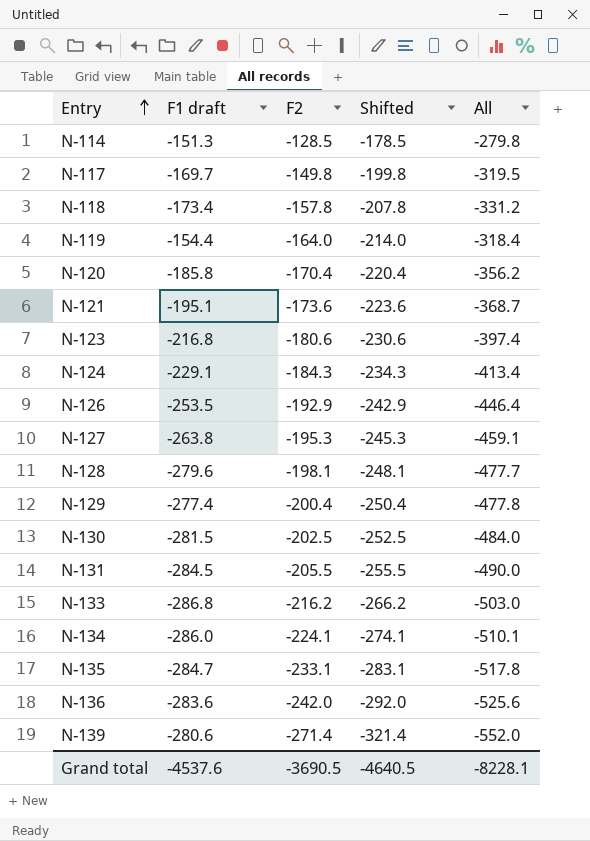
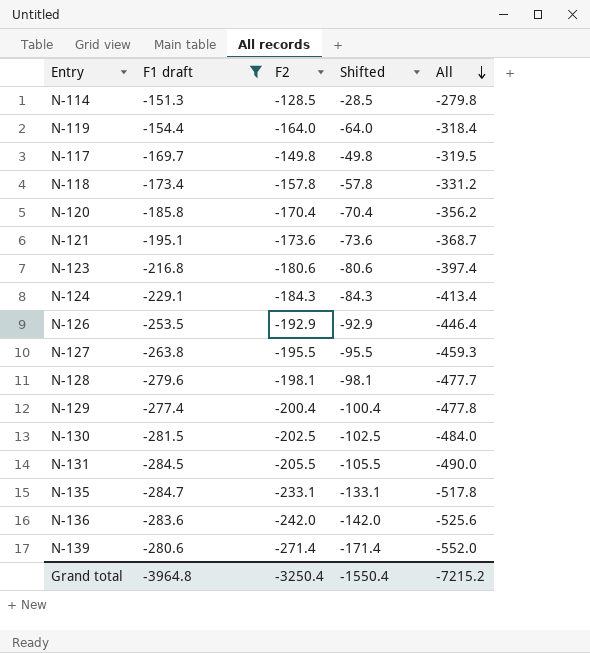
filter: none -> F1 draft >= -284.7
row order: Entry ascending -> All descending
column Shifted | formula: [F2] - 50 -> [F2] + 100
N-127 | F2: -195.3 -> -195.5
N-127 | All: -459.1 -> -459.3
Grand total | F1 draft: -4537.6 -> -3964.8
Grand total | F2: -3690.5 -> -3250.4
Grand total | Shifted: -4640.5 -> -1550.4
Grand total | All: -8228.1 -> -7215.2

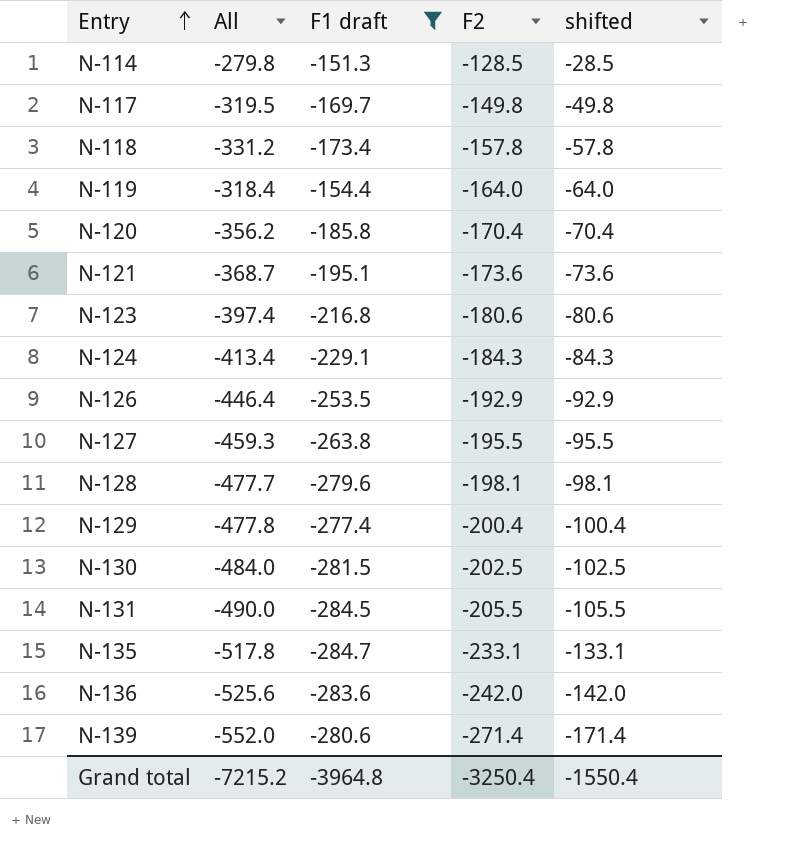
row order: All descending -> Entry ascending
column All | position: 5 -> 2
column name: Shifted -> shifted

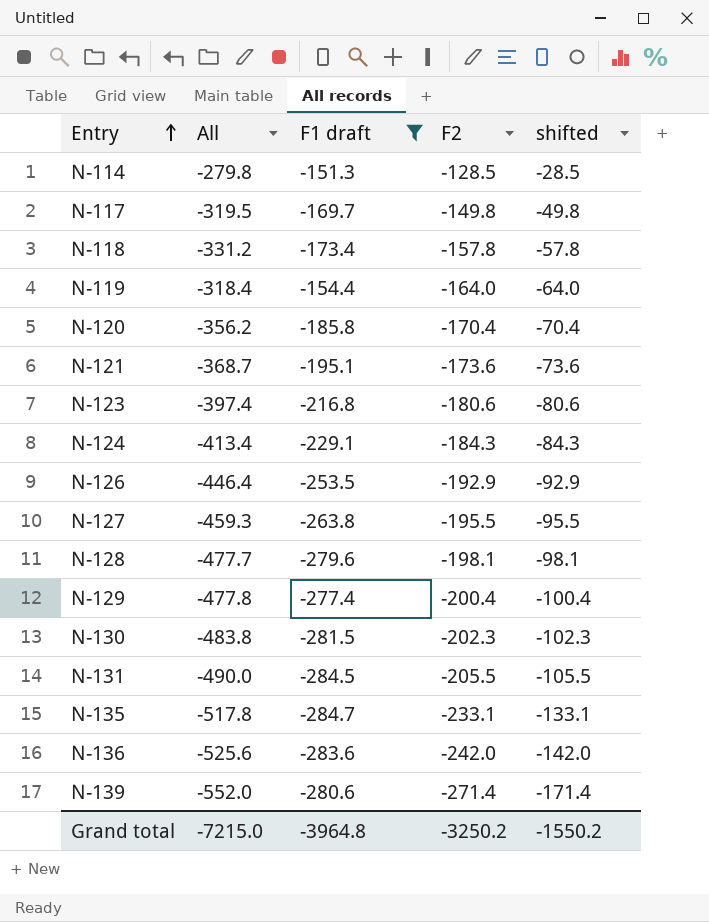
N-130 | All: -484.0 -> -483.8
N-130 | F2: -202.5 -> -202.3
N-130 | shifted: -102.5 -> -102.3
Grand total | All: -7215.2 -> -7215.0
Grand total | F2: -3250.4 -> -3250.2
Grand total | shifted: -1550.4 -> -1550.2

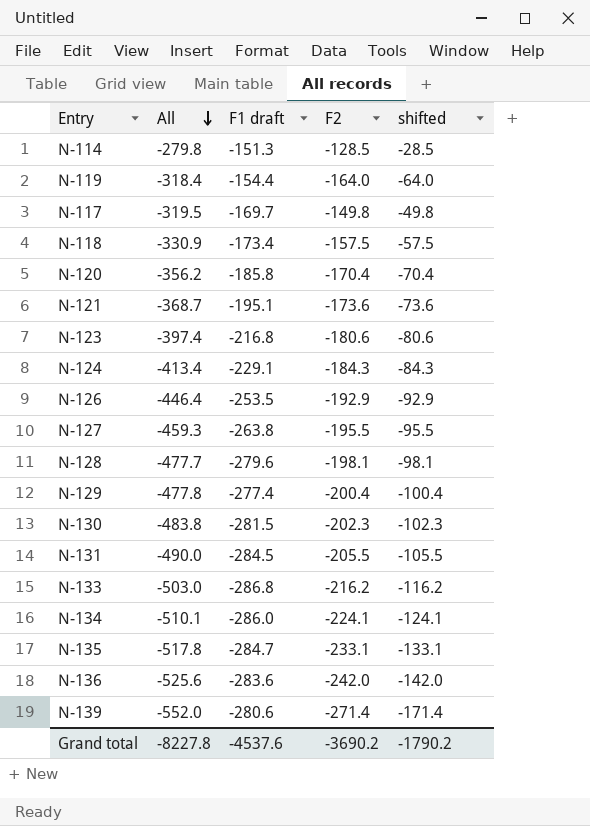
filter: F1 draft >= -284.7 -> none
row order: Entry ascending -> All descending
N-118 | All: -331.2 -> -330.9
N-118 | F2: -157.8 -> -157.5
N-118 | shifted: -57.8 -> -57.5
Grand total | All: -7215.0 -> -8227.8
Grand total | F1 draft: -3964.8 -> -4537.6
Grand total | F2: -3250.2 -> -3690.2
Grand total | shifted: -1550.2 -> -1790.2

